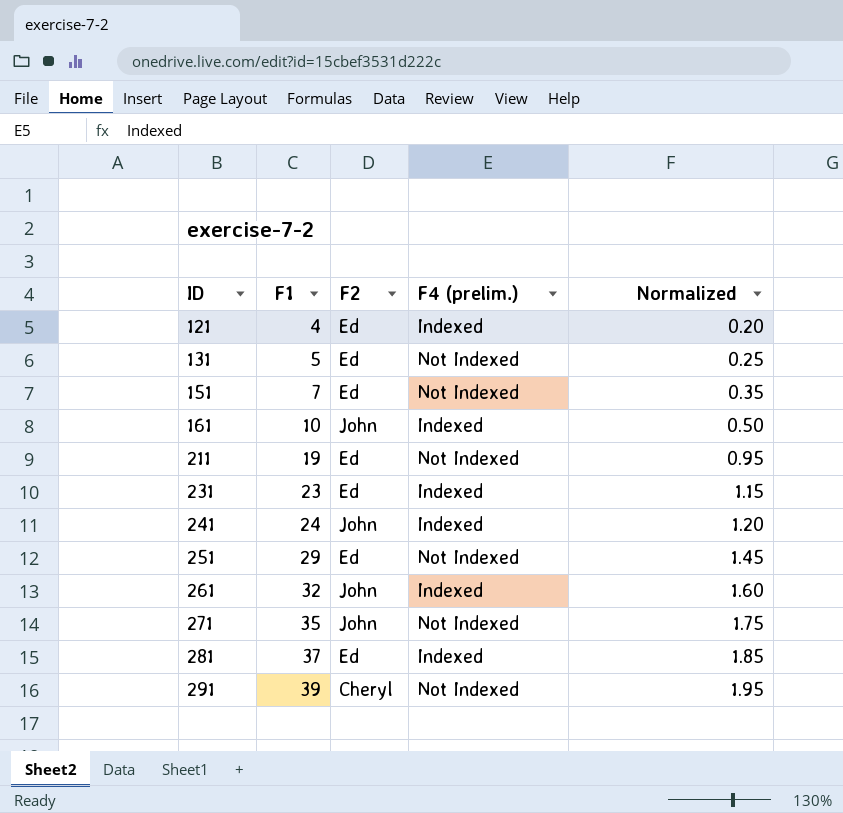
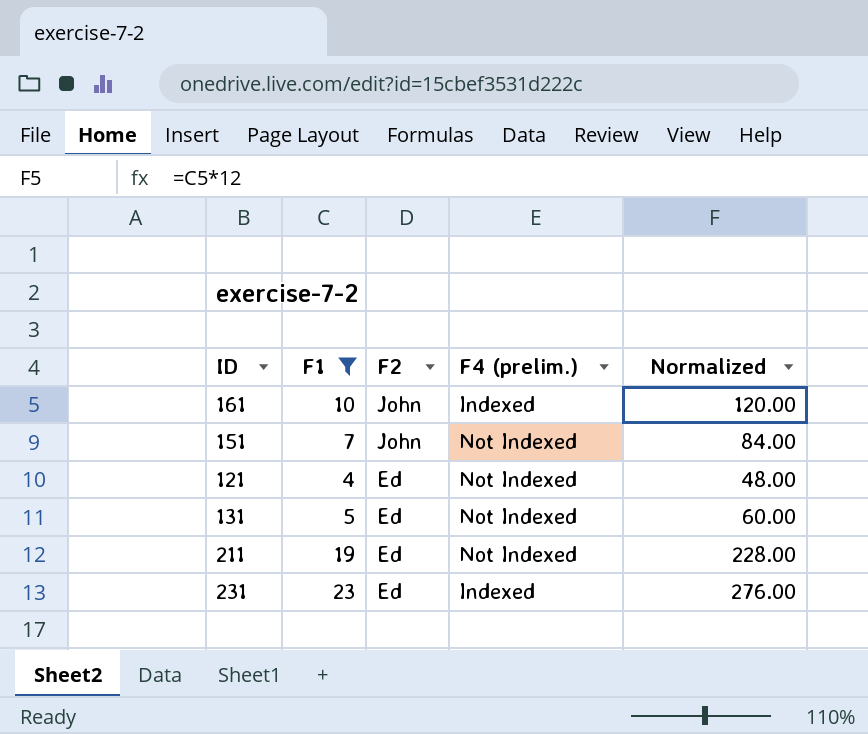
filter: none -> F1 <= 23
row order: ID ascending -> F2 descending
column Normalized | formula: [F1] * 0.05 -> [F1] * 12
151 | F2: Ed -> John
121 | F4 (prelim.): Indexed -> Not Indexed

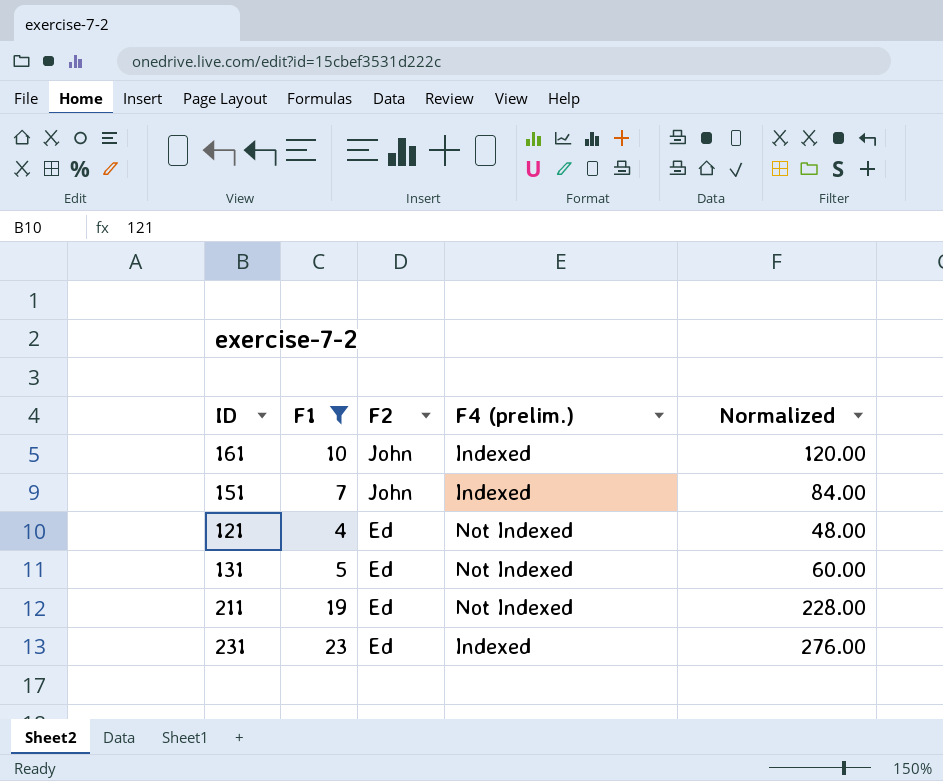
151 | F4 (prelim.): Not Indexed -> Indexed

